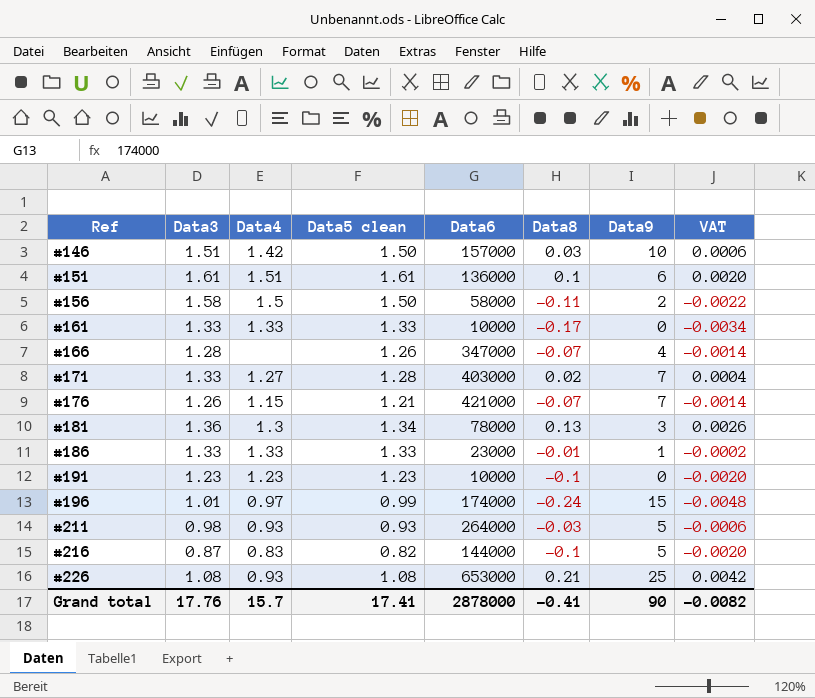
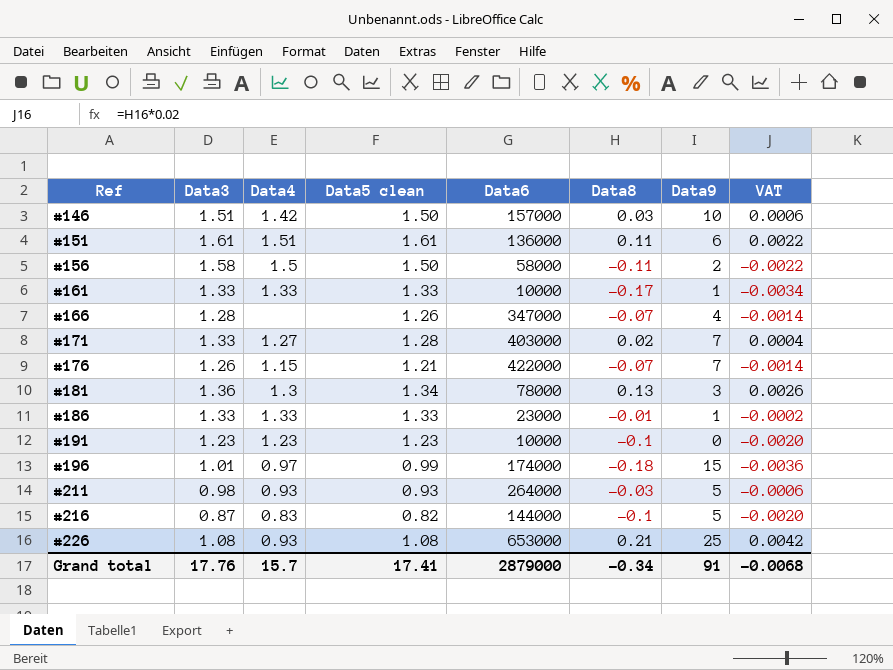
#151 | Data8: 0.1 -> 0.11
#151 | VAT: 0.0020 -> 0.0022
#161 | Data9: 0 -> 1
#176 | Data6: 421000 -> 422000
#196 | Data8: -0.24 -> -0.18
#196 | VAT: -0.0048 -> -0.0036
Grand total | Data6: 2878000 -> 2879000
Grand total | Data8: -0.41 -> -0.34
Grand total | Data9: 90 -> 91
Grand total | VAT: -0.0082 -> -0.0068

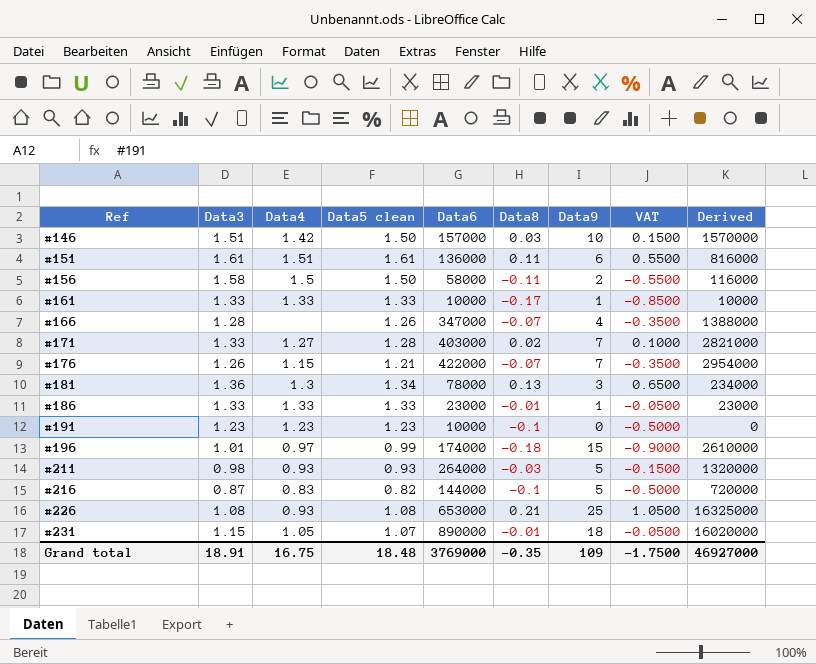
column VAT | formula: [Data8] * 0.02 -> [Data8] * 5
column Derived | formula: none -> [Data6] * [Data9]
row #231: none -> 1.15 | 1.05 | 1.07 | 890000 | -0.01 | 18 | -0.0500 | 16020000
Grand total | Data3: 17.76 -> 18.91
Grand total | Data4: 15.7 -> 16.75
Grand total | Data5 clean: 17.41 -> 18.48
Grand total | Data6: 2879000 -> 3769000
Grand total | Data8: -0.34 -> -0.35
Grand total | Data9: 91 -> 109
Grand total | VAT: -0.0068 -> -1.7500

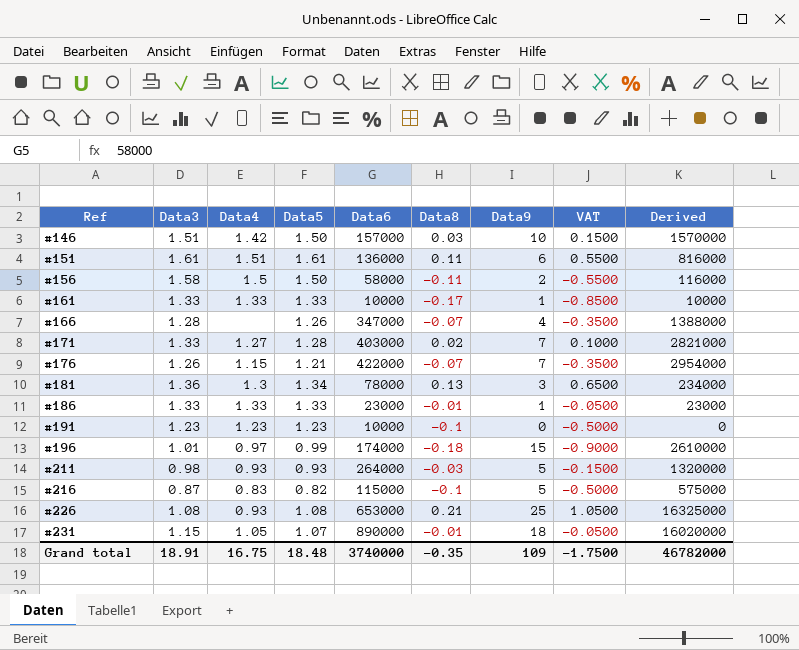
column name: Data5 clean -> Data5
#216 | Data6: 144000 -> 115000
#216 | Derived: 720000 -> 575000
Grand total | Data6: 3769000 -> 3740000
Grand total | Derived: 46927000 -> 46782000

